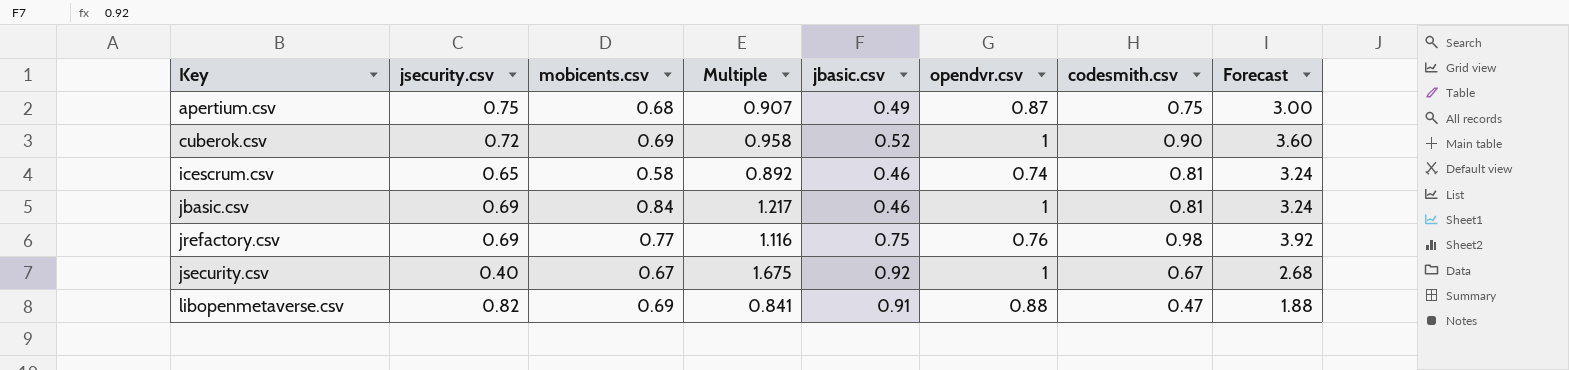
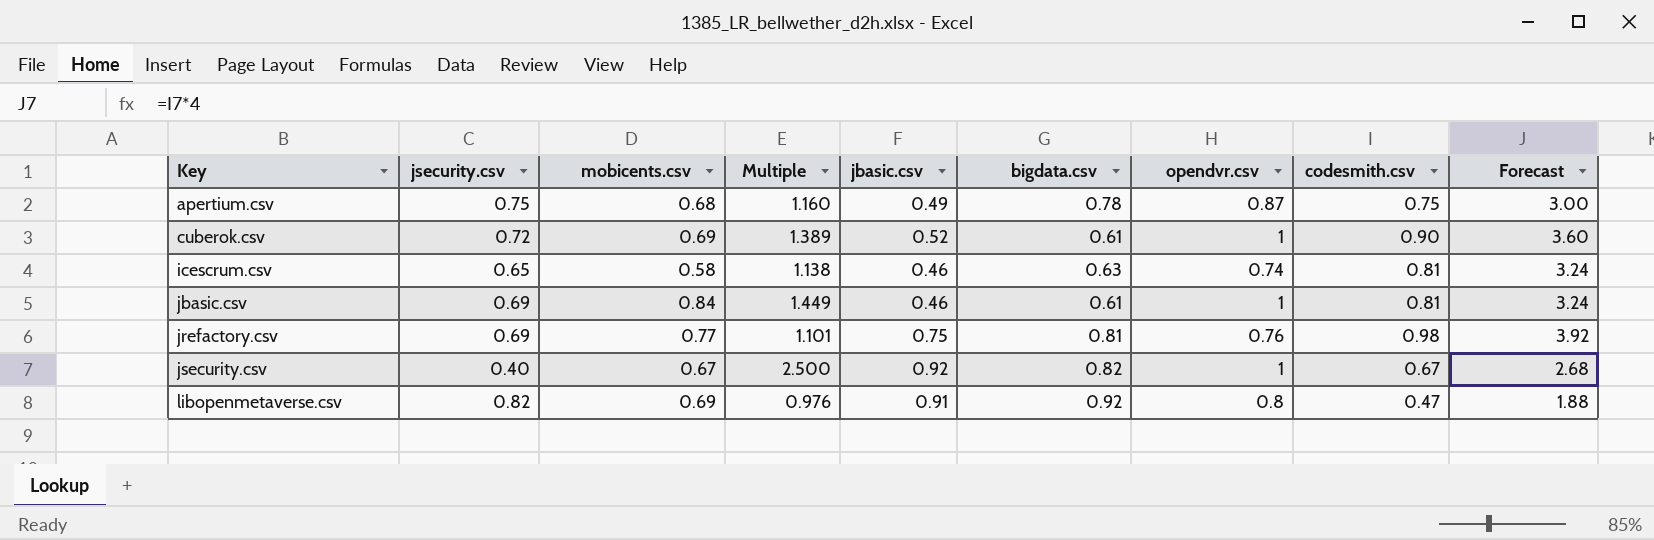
column Multiple | formula: [mobicents.csv] / [jsecurity.csv] -> [opendvr.csv] / [jsecurity.csv]
column bigdata.csv | position: none -> 6
libopenmetaverse.csv | opendvr.csv: 0.88 -> 0.8

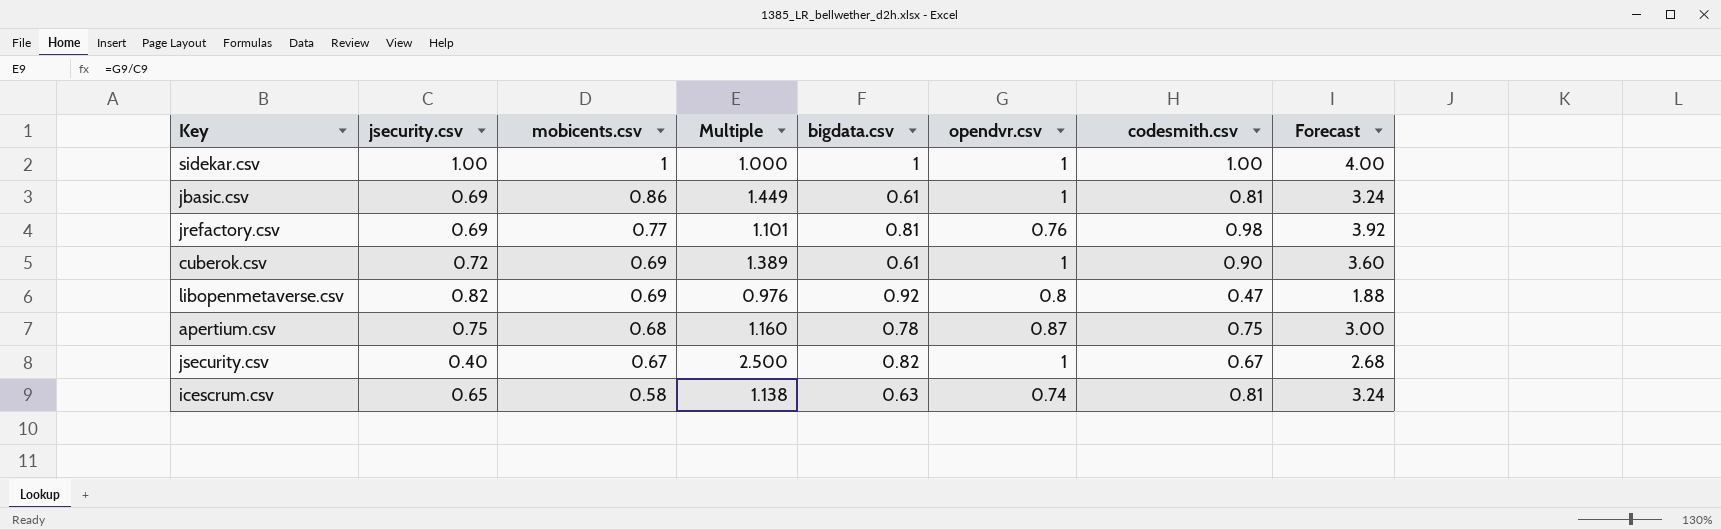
row order: Key ascending -> mobicents.csv descending
column jbasic.csv | position: 5 -> none
row sidekar.csv: none -> 1.00 | 1 | 1.000 | 1 | 1 | 1.00 | 4.00
jbasic.csv | mobicents.csv: 0.84 -> 0.86

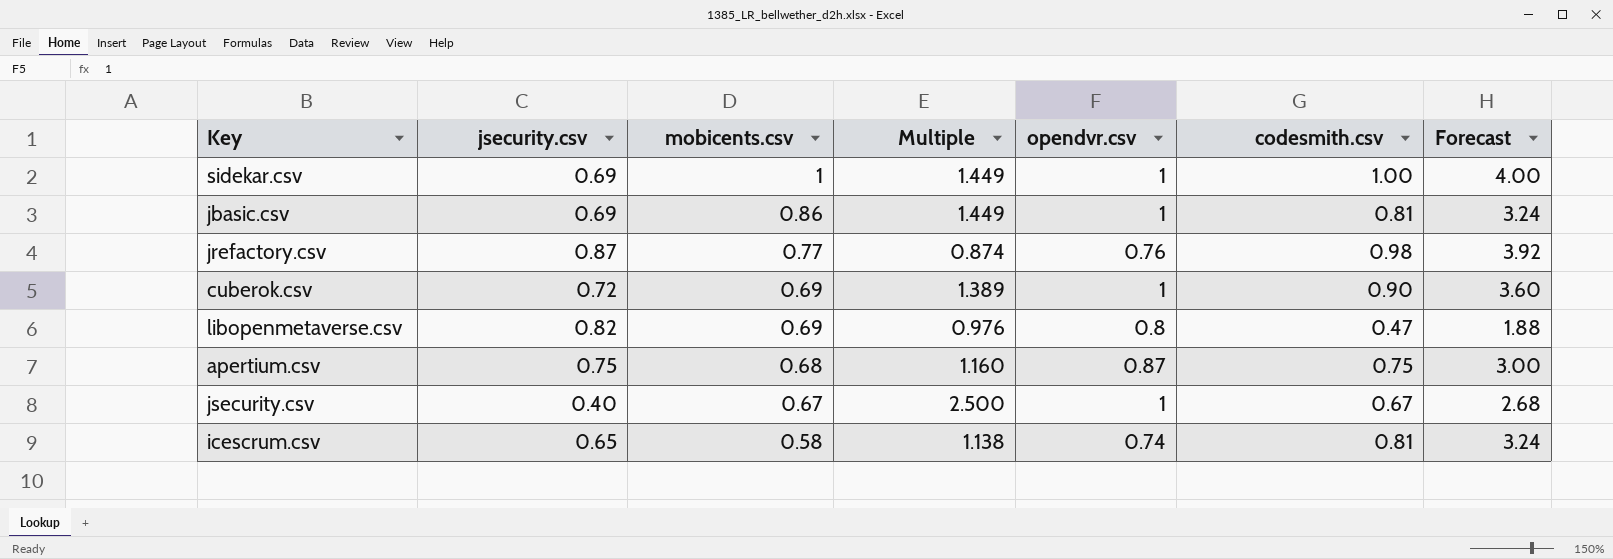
column bigdata.csv | position: 5 -> none
sidekar.csv | jsecurity.csv: 1.00 -> 0.69
sidekar.csv | Multiple: 1.000 -> 1.449
jrefactory.csv | jsecurity.csv: 0.69 -> 0.87
jrefactory.csv | Multiple: 1.101 -> 0.874

